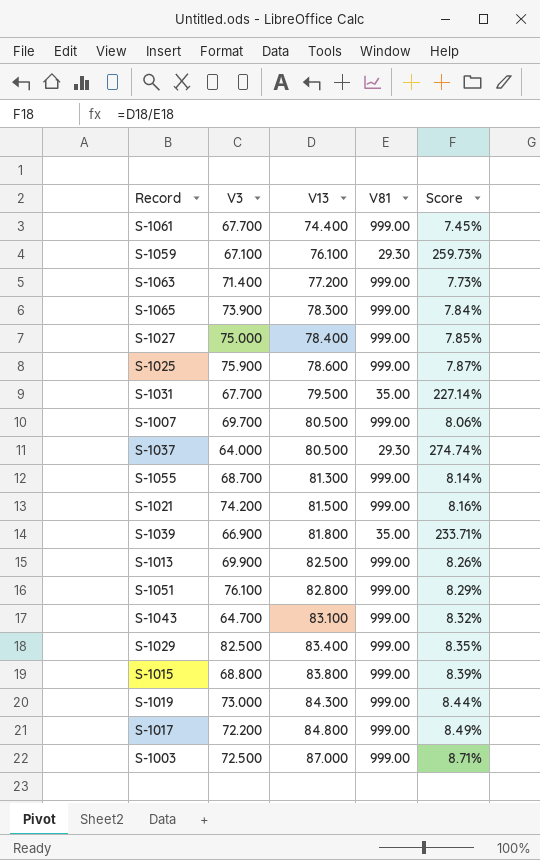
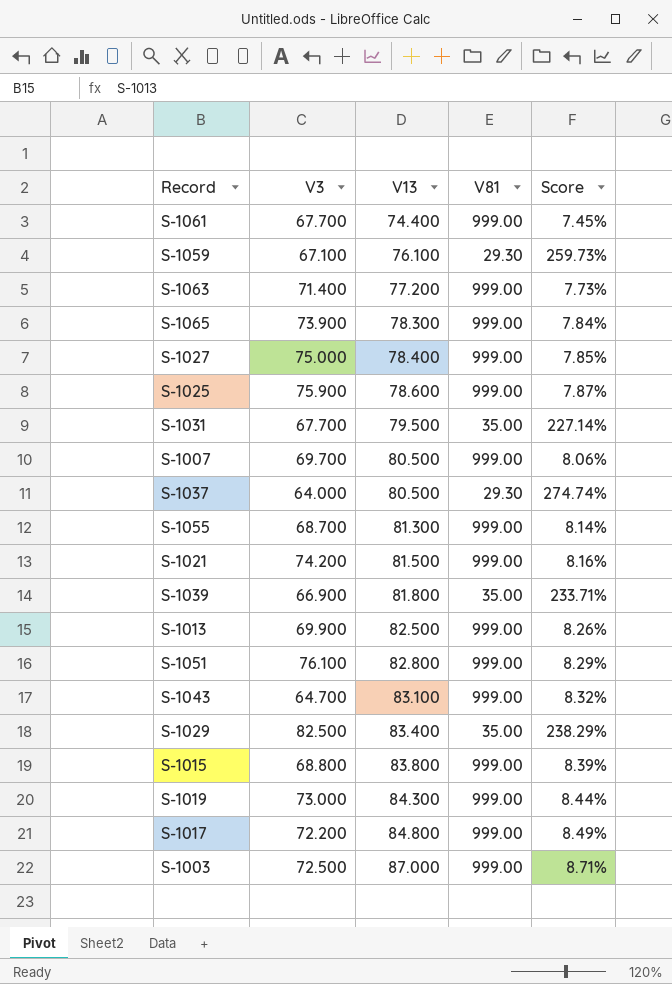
S-1029 | V81: 999.00 -> 35.00
S-1029 | Score: 8.35% -> 238.29%

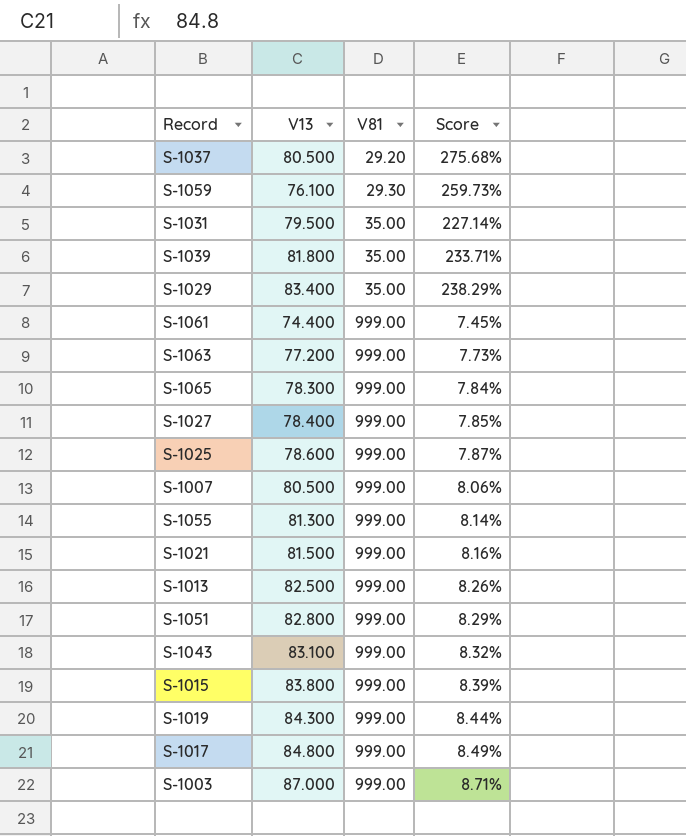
row order: V13 ascending -> V81 ascending
column V3 | position: 2 -> none
S-1037 | V81: 29.30 -> 29.20
S-1037 | Score: 274.74% -> 275.68%

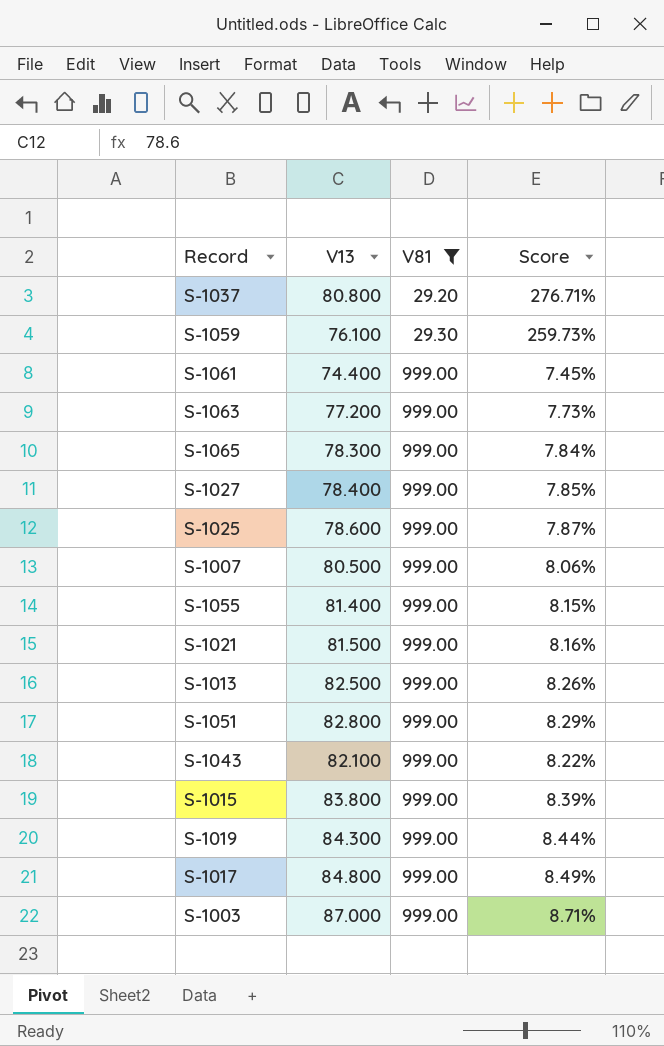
filter: none -> V81 != 35.00
S-1037 | V13: 80.500 -> 80.800
S-1037 | Score: 275.68% -> 276.71%
S-1055 | V13: 81.300 -> 81.400
S-1055 | Score: 8.14% -> 8.15%
S-1043 | V13: 83.100 -> 82.100
S-1043 | Score: 8.32% -> 8.22%

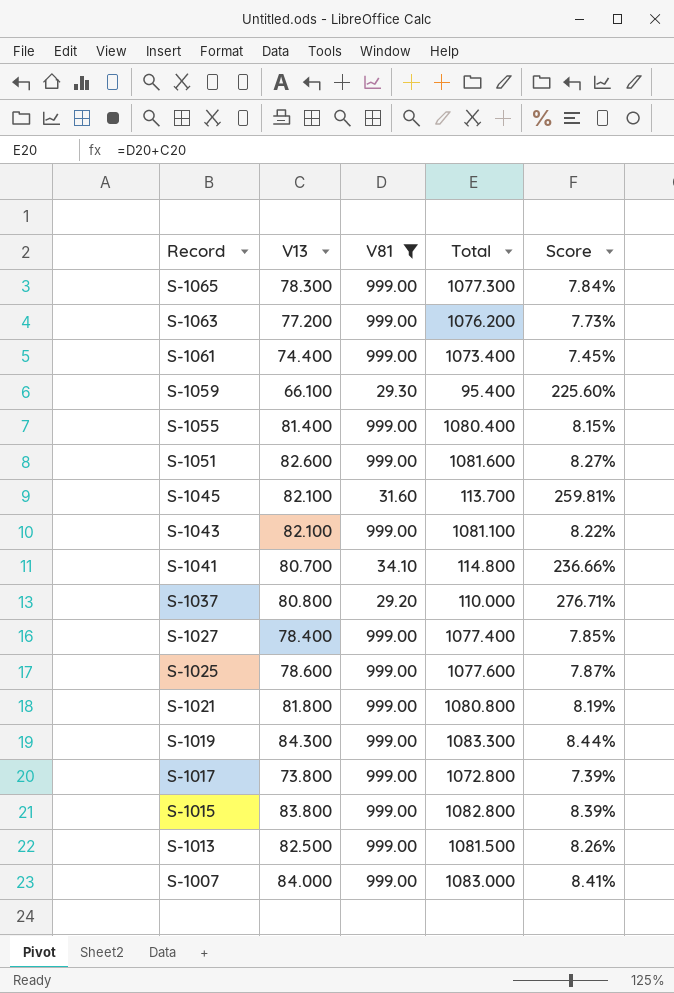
row order: V81 ascending -> Record descending
column Total | formula: none -> [V13] + [V81]
row S-1003: 87.000 | 999.00 | 8.71% -> none
S-1059 | V13: 76.100 -> 66.100
S-1059 | Score: 259.73% -> 225.60%
S-1051 | V13: 82.800 -> 82.600
S-1051 | Score: 8.29% -> 8.27%
row S-1045: none -> 82.100 | 31.60 | 113.700 | 259.81%
row S-1041: none -> 80.700 | 34.10 | 114.800 | 236.66%
S-1021 | V13: 81.500 -> 81.800
S-1021 | Score: 8.16% -> 8.19%
S-1017 | V13: 84.800 -> 73.800
S-1017 | Score: 8.49% -> 7.39%
S-1007 | V13: 80.500 -> 84.000
S-1007 | Score: 8.06% -> 8.41%

